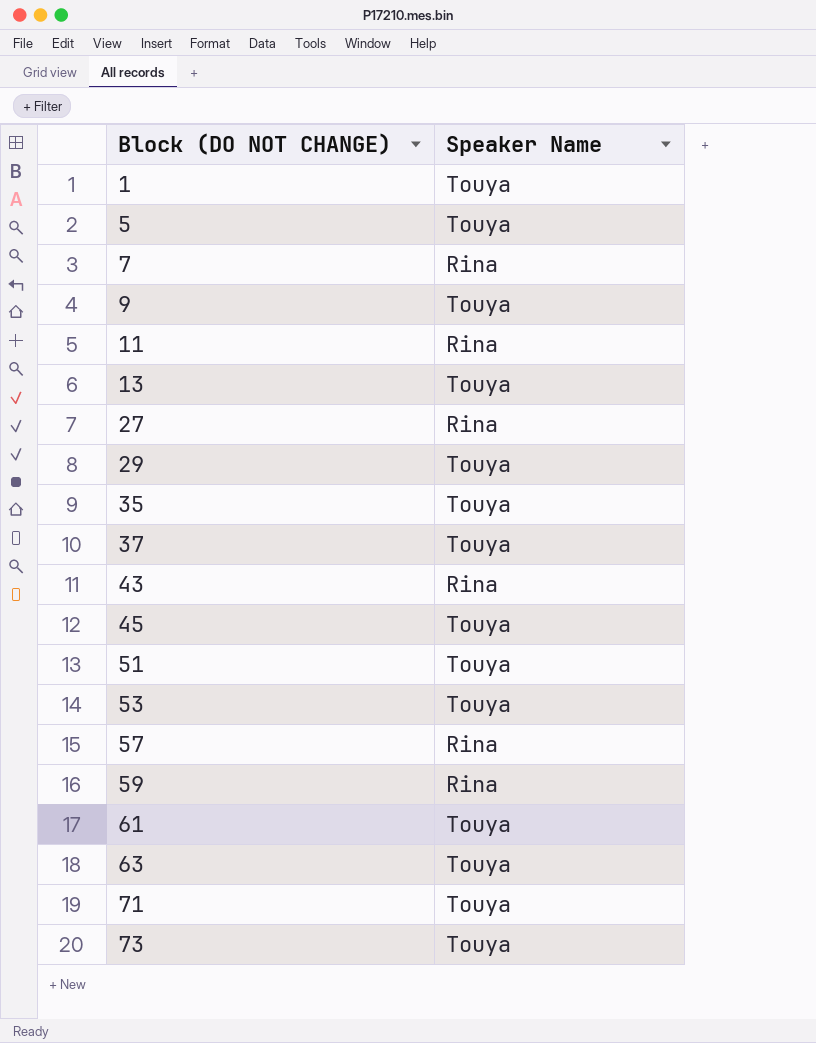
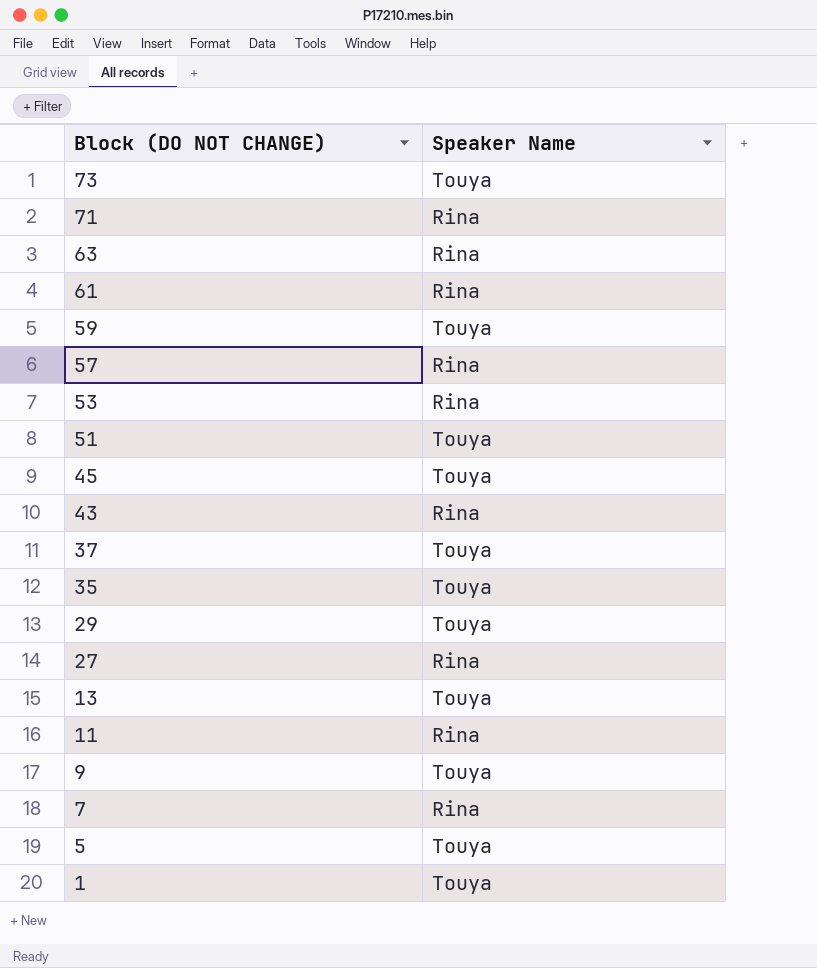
row order: Block (DO NOT CHANGE) ascending -> Block (DO NOT CHANGE) descending
71 | Speaker Name: Touya -> Rina
63 | Speaker Name: Touya -> Rina
61 | Speaker Name: Touya -> Rina
59 | Speaker Name: Rina -> Touya
53 | Speaker Name: Touya -> Rina

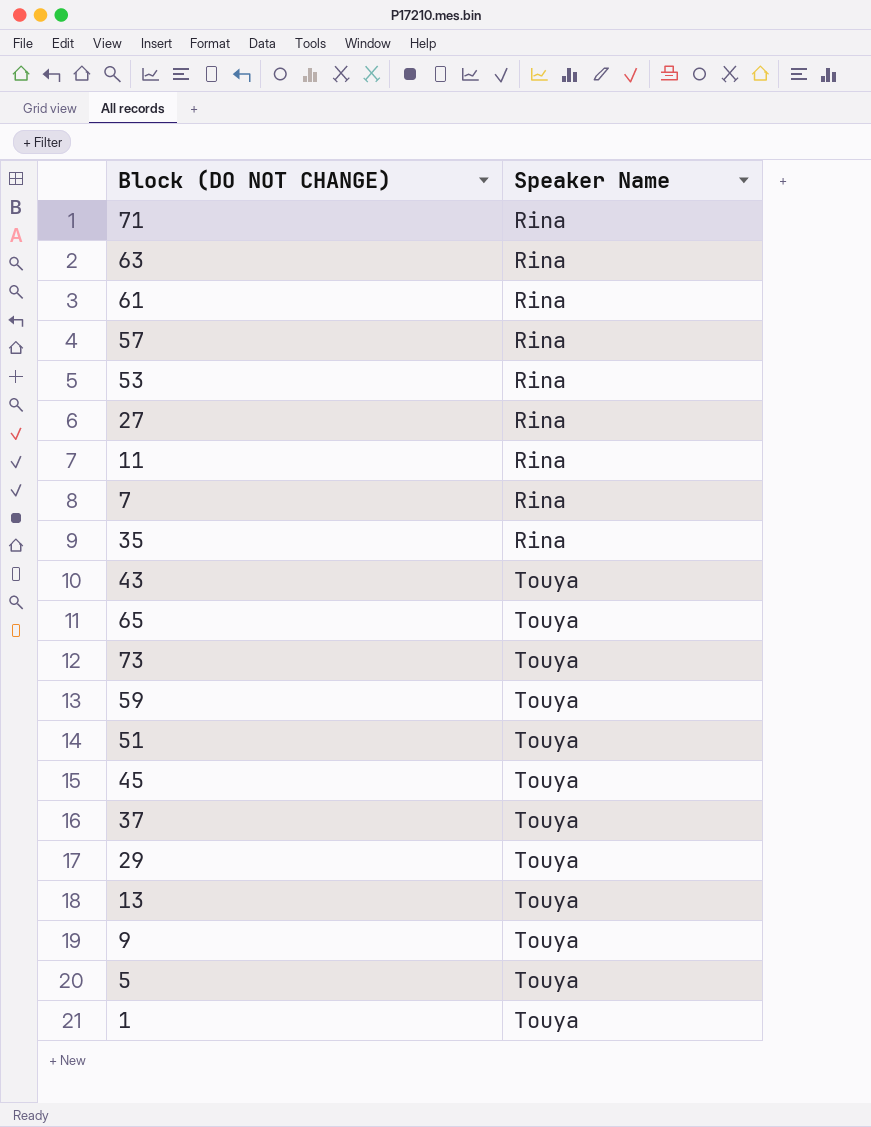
row order: Block (DO NOT CHANGE) descending -> Speaker Name ascending
35 | Speaker Name: Touya -> Rina
43 | Speaker Name: Rina -> Touya
row 65: none -> Touya

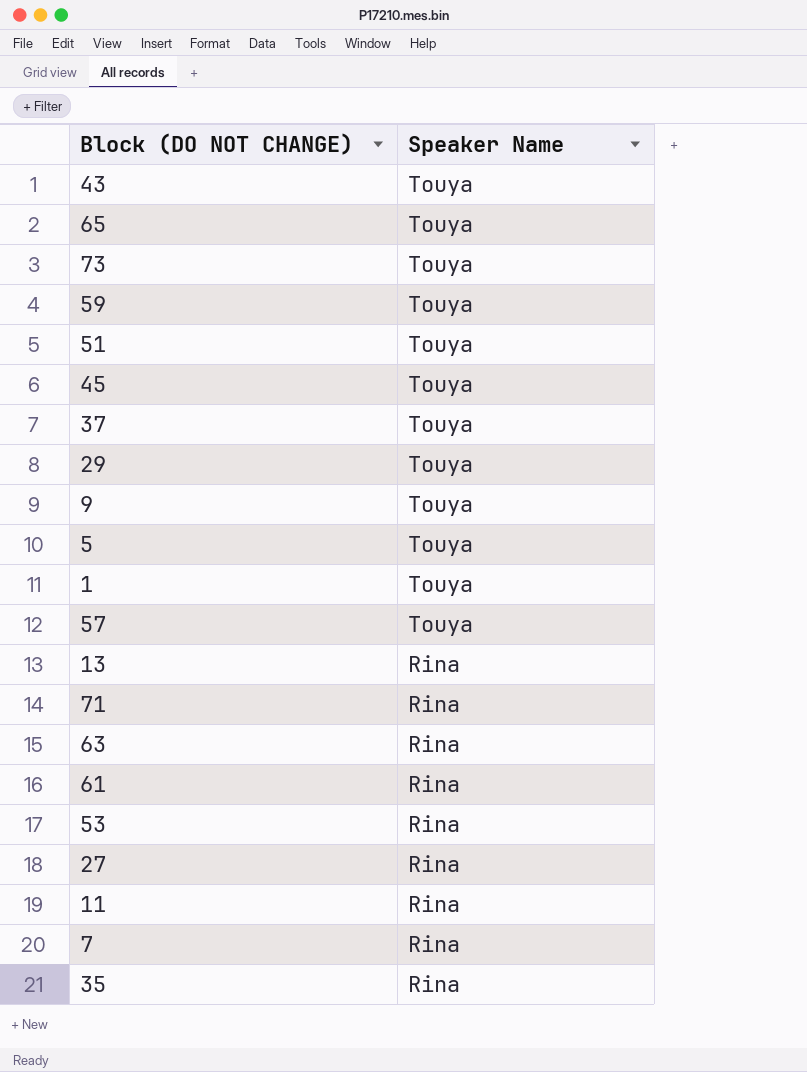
row order: Speaker Name ascending -> Speaker Name descending
57 | Speaker Name: Rina -> Touya
13 | Speaker Name: Touya -> Rina

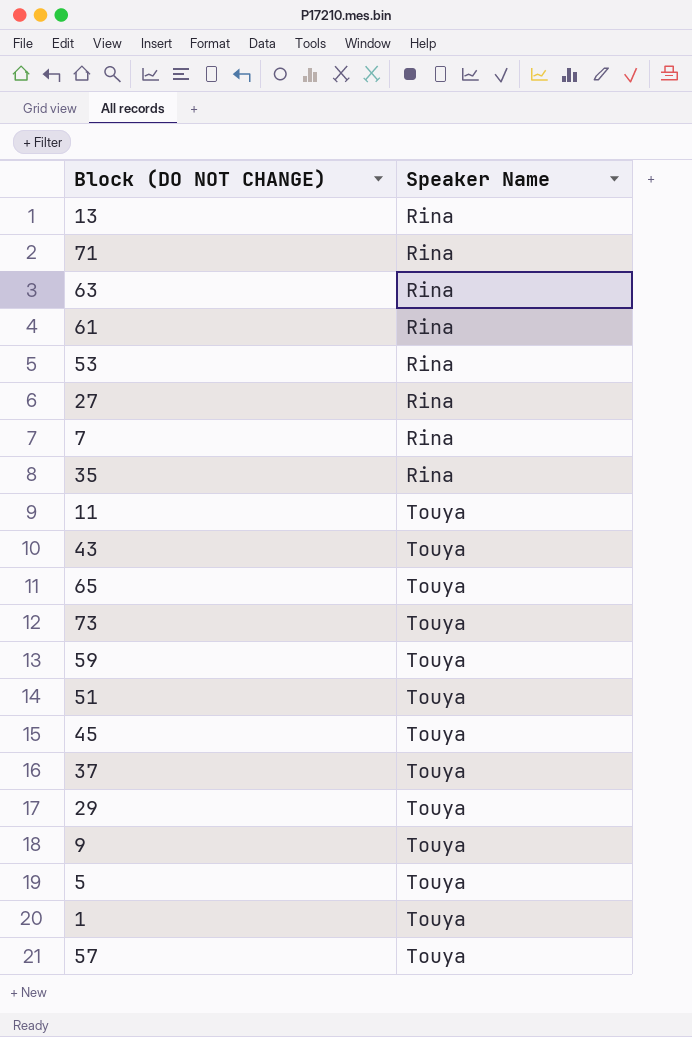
row order: Speaker Name descending -> Speaker Name ascending
11 | Speaker Name: Rina -> Touya

